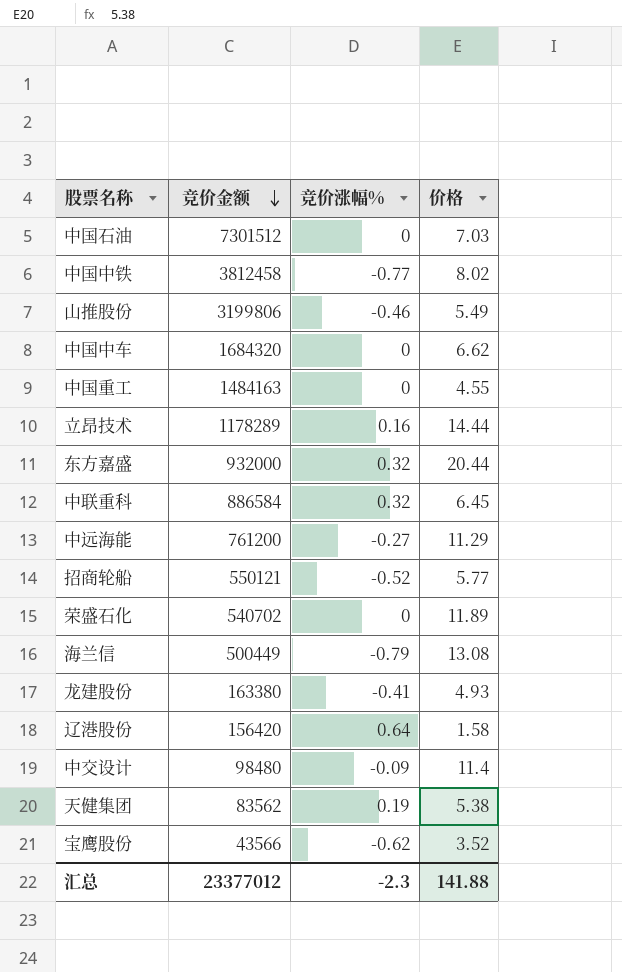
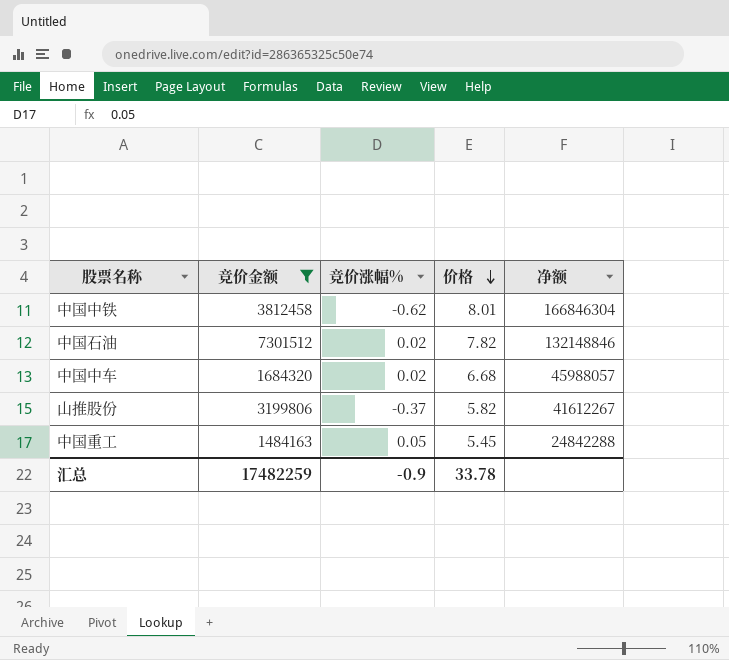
filter: none -> 竞价金额 >= 1484163
row order: 竞价金额 descending -> 价格 descending
column 净额 | position: none -> 5
中国中铁 | 竞价涨幅%: -0.77 -> -0.62
中国中铁 | 价格: 8.02 -> 8.01
中国石油 | 竞价涨幅%: 0 -> 0.02
中国石油 | 价格: 7.03 -> 7.82
中国中车 | 竞价涨幅%: 0 -> 0.02
中国中车 | 价格: 6.62 -> 6.68
山推股份 | 竞价涨幅%: -0.46 -> -0.37
山推股份 | 价格: 5.49 -> 5.82
中国重工 | 竞价涨幅%: 0 -> 0.05
中国重工 | 价格: 4.55 -> 5.45
汇总 | 竞价金额: 23377012 -> 17482259
汇总 | 竞价涨幅%: -2.3 -> -0.9
汇总 | 价格: 141.88 -> 33.78

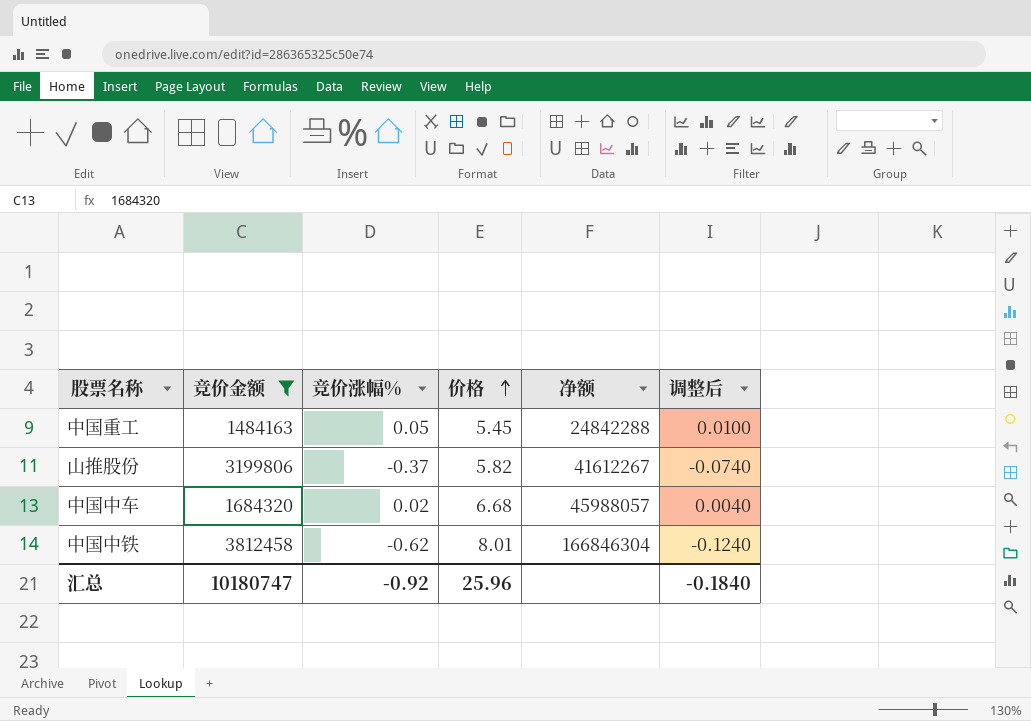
row order: 价格 descending -> 价格 ascending
column 调整后 | formula: none -> [竞价涨幅%] * 0.2
row 中国石油: 7301512 | 0.02 | 7.82 | 132148846 -> none
汇总 | 竞价金额: 17482259 -> 10180747
汇总 | 竞价涨幅%: -0.9 -> -0.92
汇总 | 价格: 33.78 -> 25.96

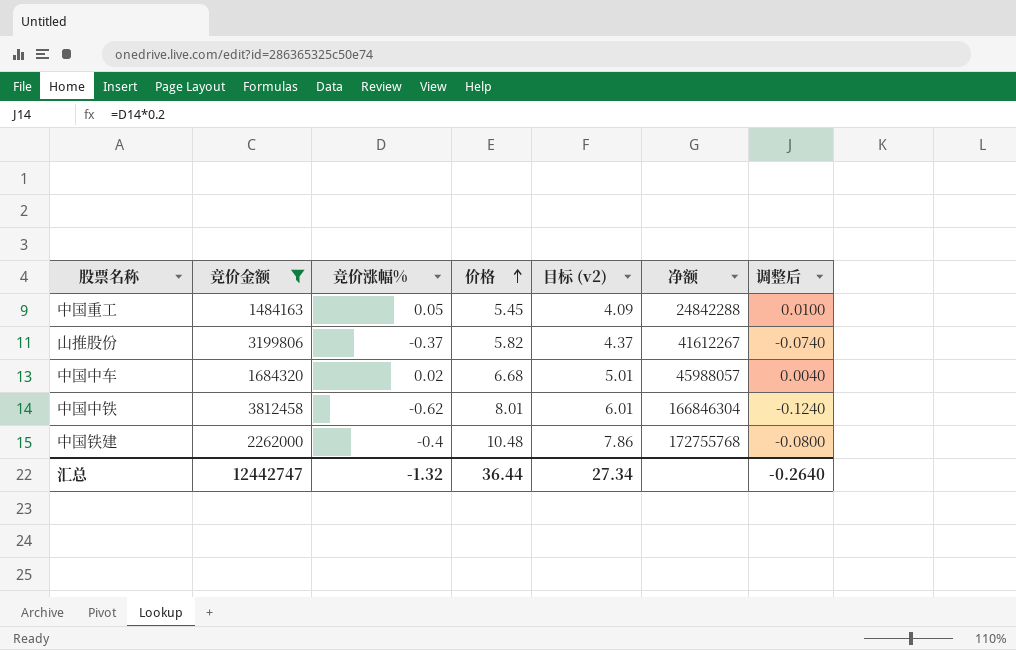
column 目标 (v2) | formula: none -> [价格] * 0.75
row 中国铁建: none -> 2262000 | -0.4 | 10.48 | 7.86 | 172755768 | -0.0800
汇总 | 竞价金额: 10180747 -> 12442747
汇总 | 竞价涨幅%: -0.92 -> -1.32
汇总 | 价格: 25.96 -> 36.44
汇总 | 调整后: -0.1840 -> -0.2640

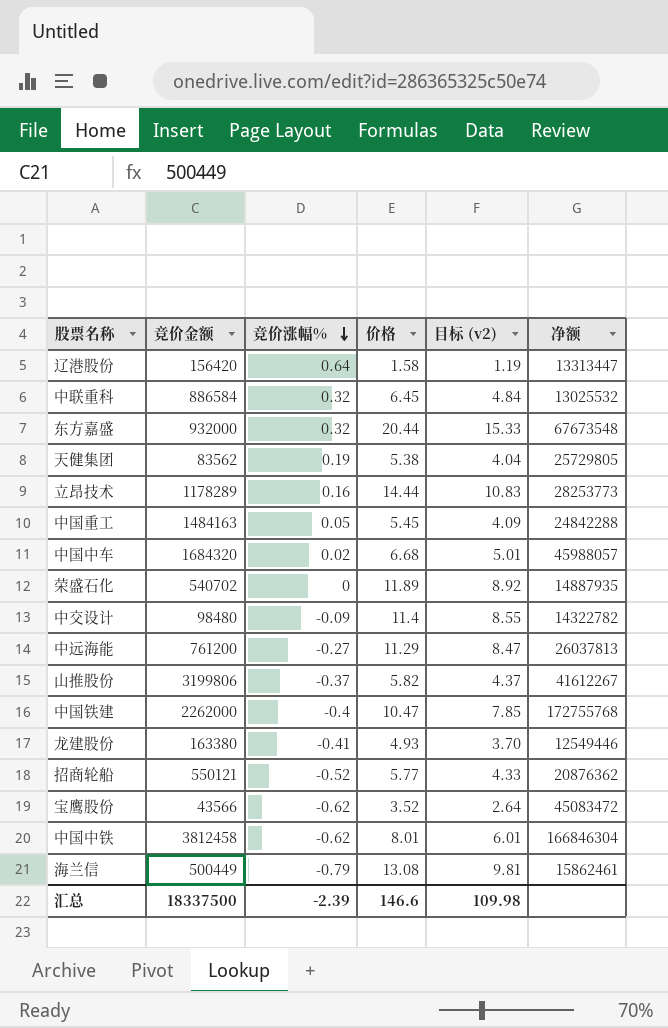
filter: 竞价金额 >= 1484163 -> none
row order: 价格 ascending -> 竞价涨幅% descending
column 调整后 | formula: [竞价涨幅%] * 0.2 -> none
中国铁建 | 价格: 10.48 -> 10.47
中国铁建 | 目标 (v2): 7.86 -> 7.85
汇总 | 竞价金额: 12442747 -> 18337500
汇总 | 竞价涨幅%: -1.32 -> -2.39
汇总 | 价格: 36.44 -> 146.6
汇总 | 目标 (v2): 27.34 -> 109.98

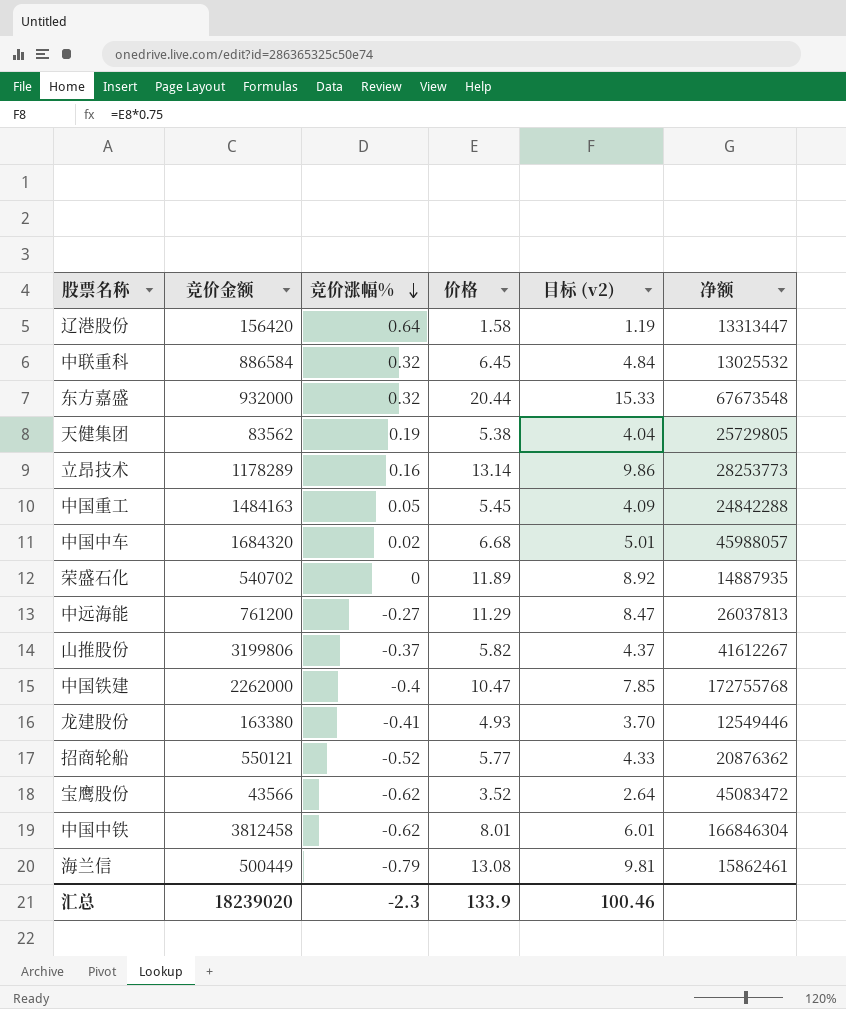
row 中交设计: 98480 | -0.09 | 11.4 | 8.55 | 14322782 -> none
立昂技术 | 价格: 14.44 -> 13.14
立昂技术 | 目标 (v2): 10.83 -> 9.86
汇总 | 竞价金额: 18337500 -> 18239020
汇总 | 竞价涨幅%: -2.39 -> -2.3
汇总 | 价格: 146.6 -> 133.9
汇总 | 目标 (v2): 109.98 -> 100.46

